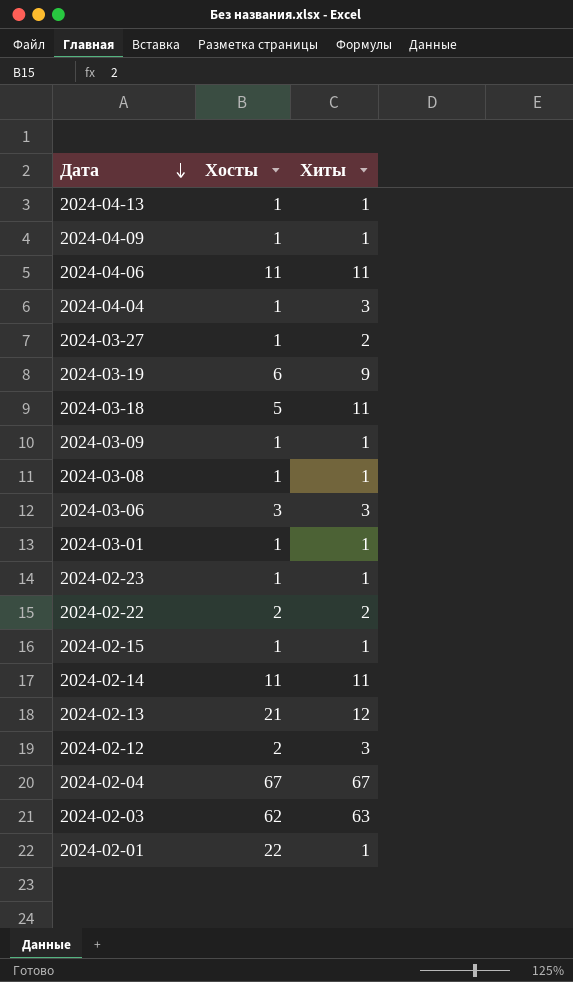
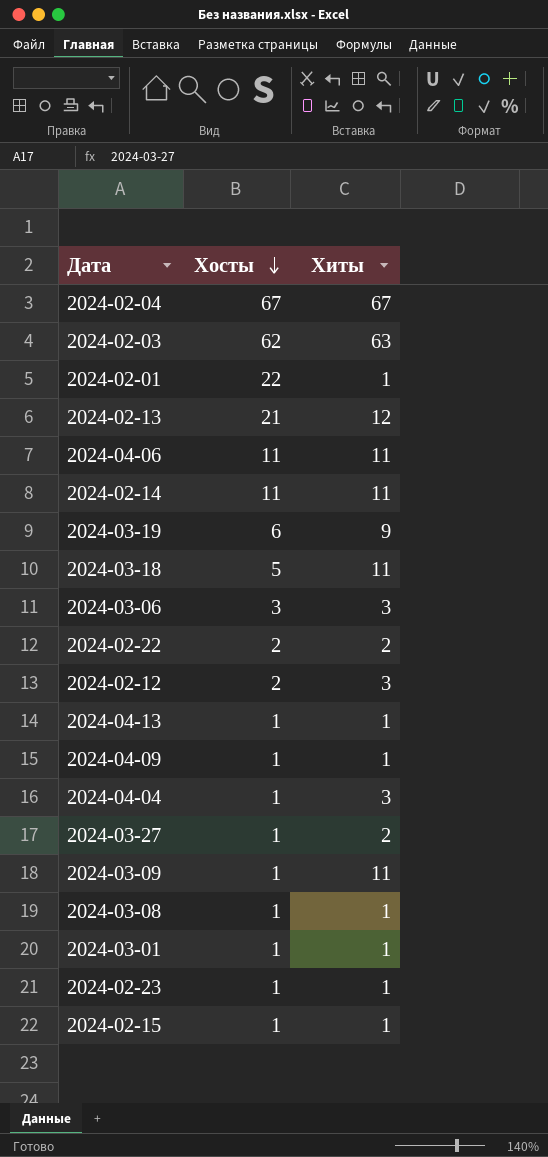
row order: Дата descending -> Хосты descending
2024-03-09 | Хиты: 1 -> 11

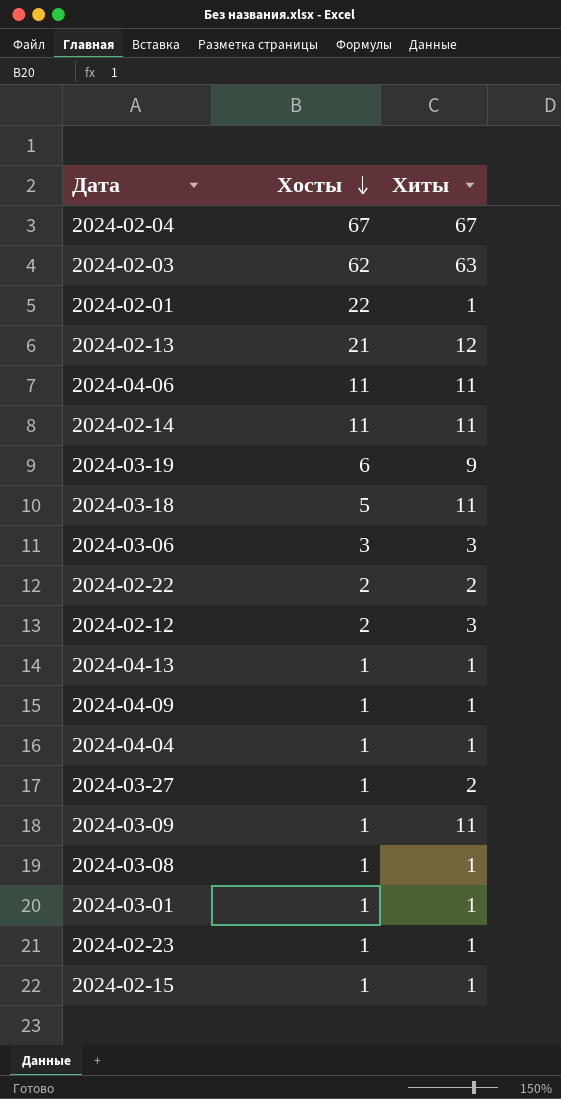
2024-04-04 | Хиты: 3 -> 1

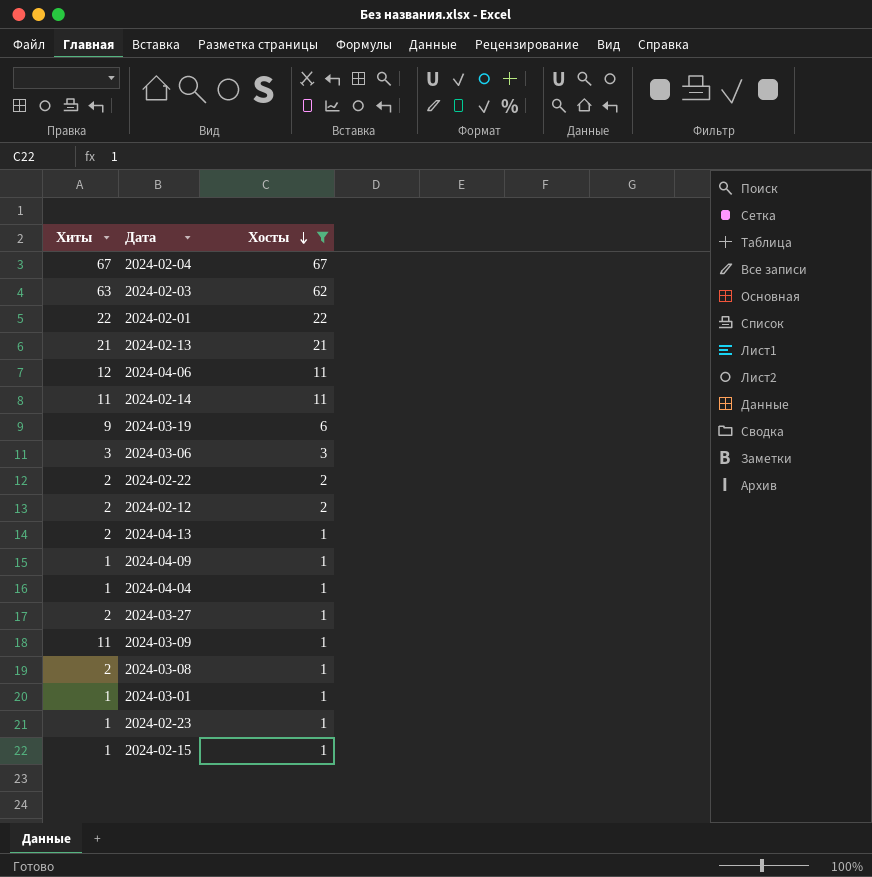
filter: none -> Хосты != 5
column Хиты | position: 3 -> 1
2024-02-01 | Хиты: 1 -> 22
2024-02-13 | Хиты: 12 -> 21
2024-04-06 | Хиты: 11 -> 12
2024-02-12 | Хиты: 3 -> 2
2024-04-13 | Хиты: 1 -> 2
2024-03-08 | Хиты: 1 -> 2

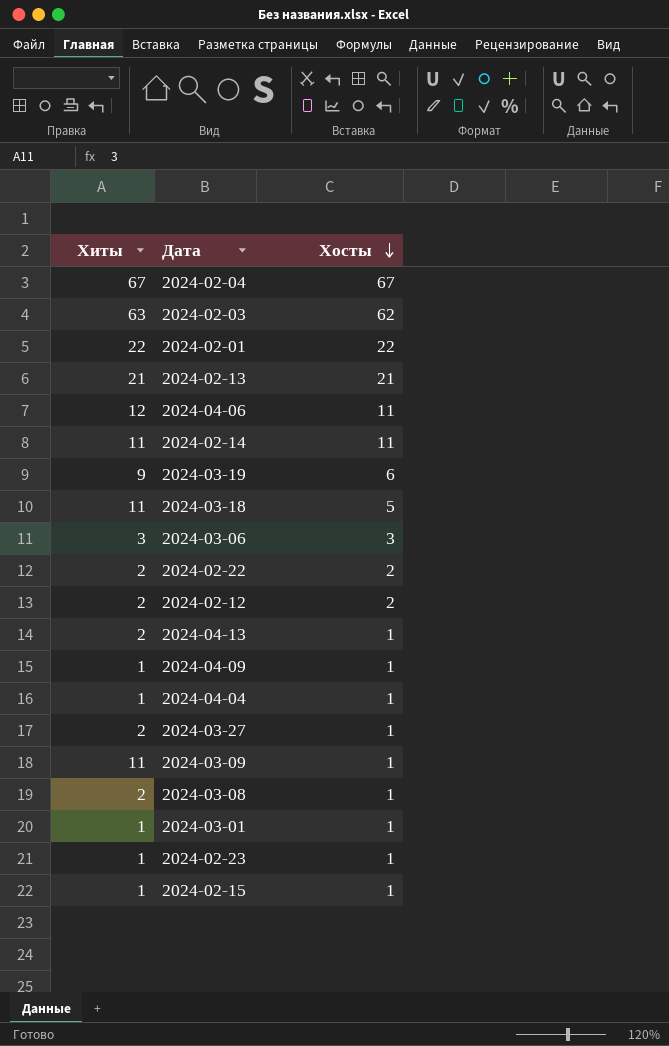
filter: Хосты != 5 -> none

